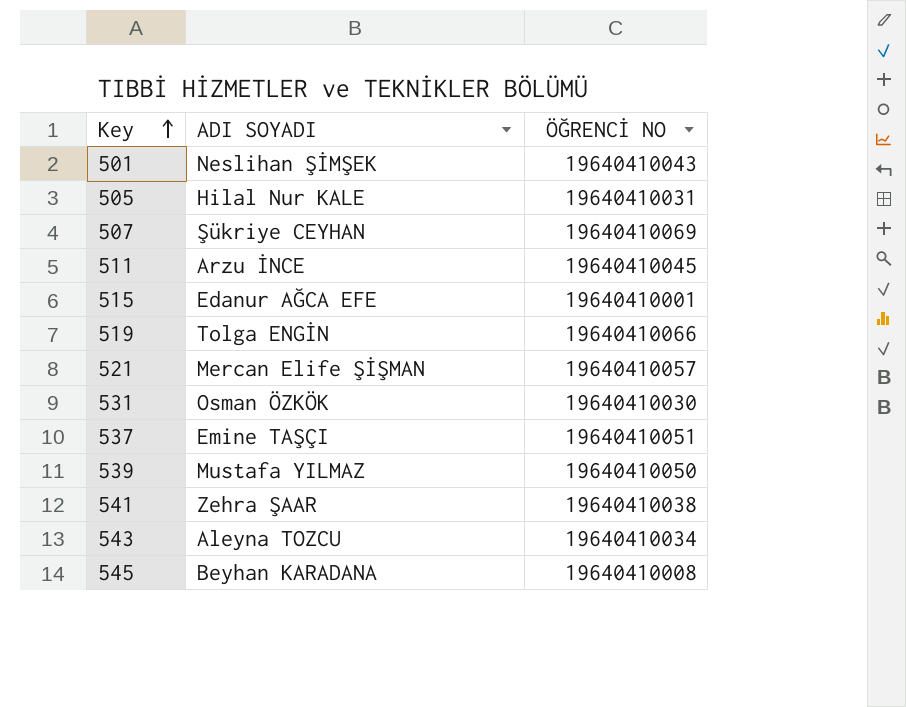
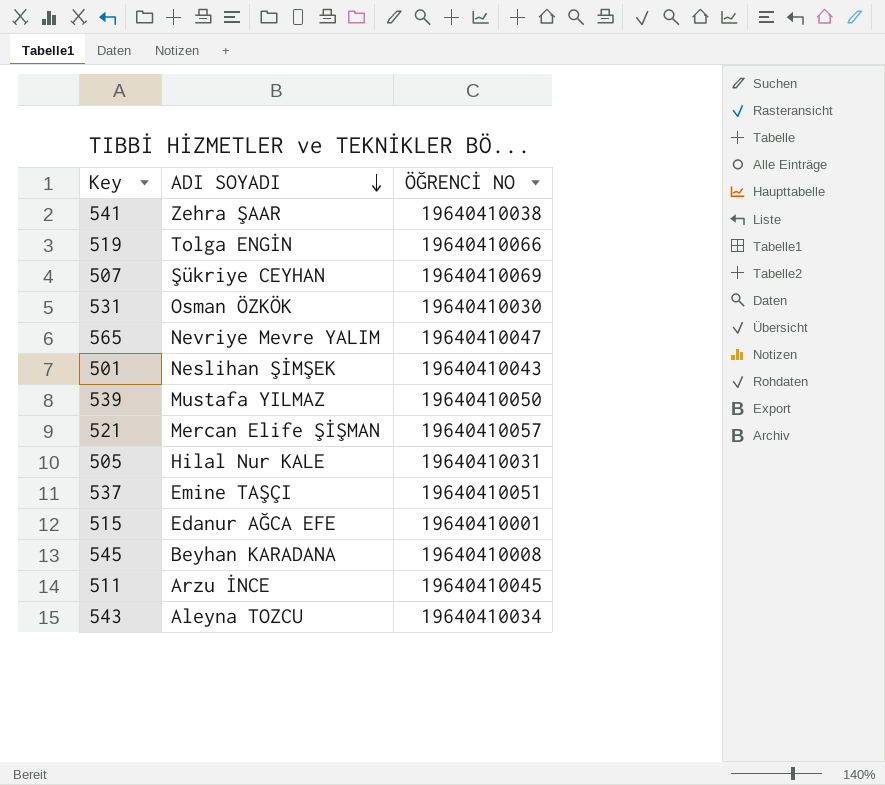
row order: Key ascending -> ADI SOYADI descending
row 565: none -> Nevriye Mevre YALIM | 19640410047

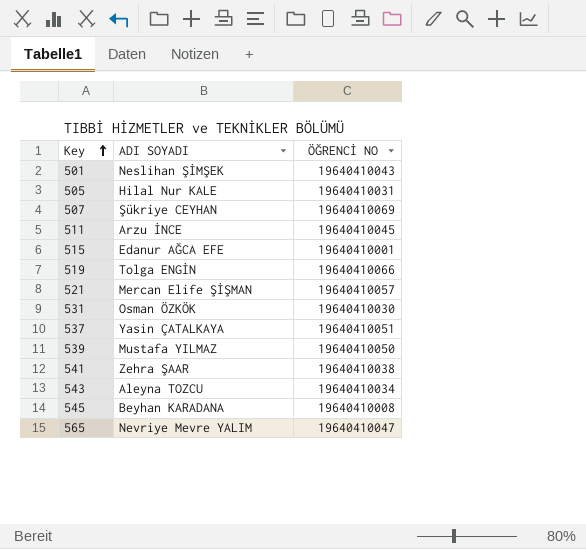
row order: ADI SOYADI descending -> Key ascending
537 | ADI SOYADI: Emine TAŞÇI -> Yasin ÇATALKAYA

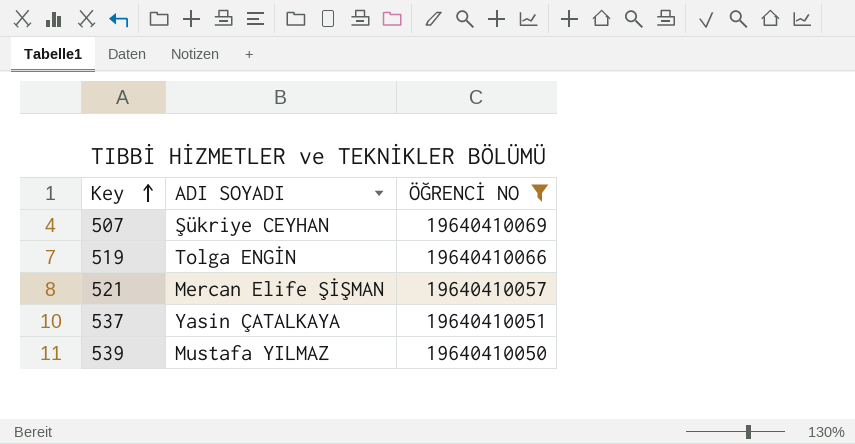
filter: none -> ÖĞRENCİ NO >= 19640410050

